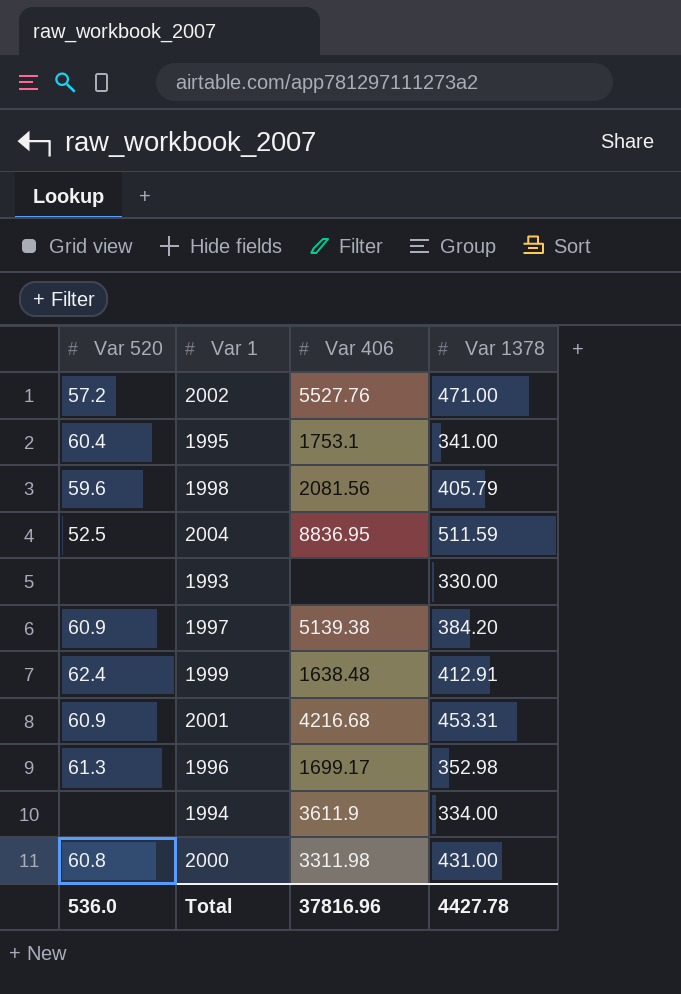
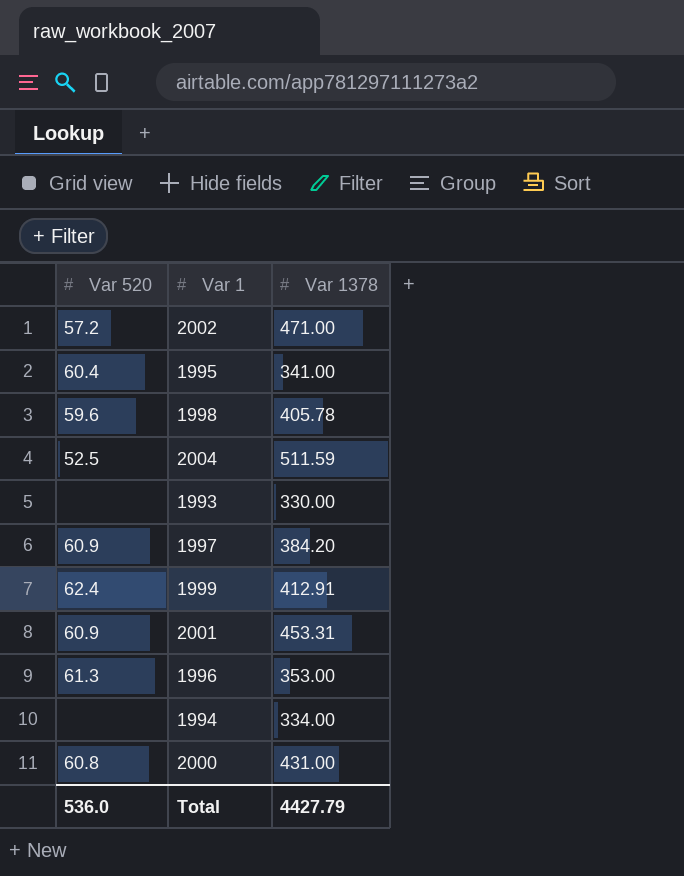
column Var 406 | position: 3 -> none
1998 | Var 1378: 405.79 -> 405.78
1996 | Var 1378: 352.98 -> 353.00
Total | Var 1378: 4427.78 -> 4427.79

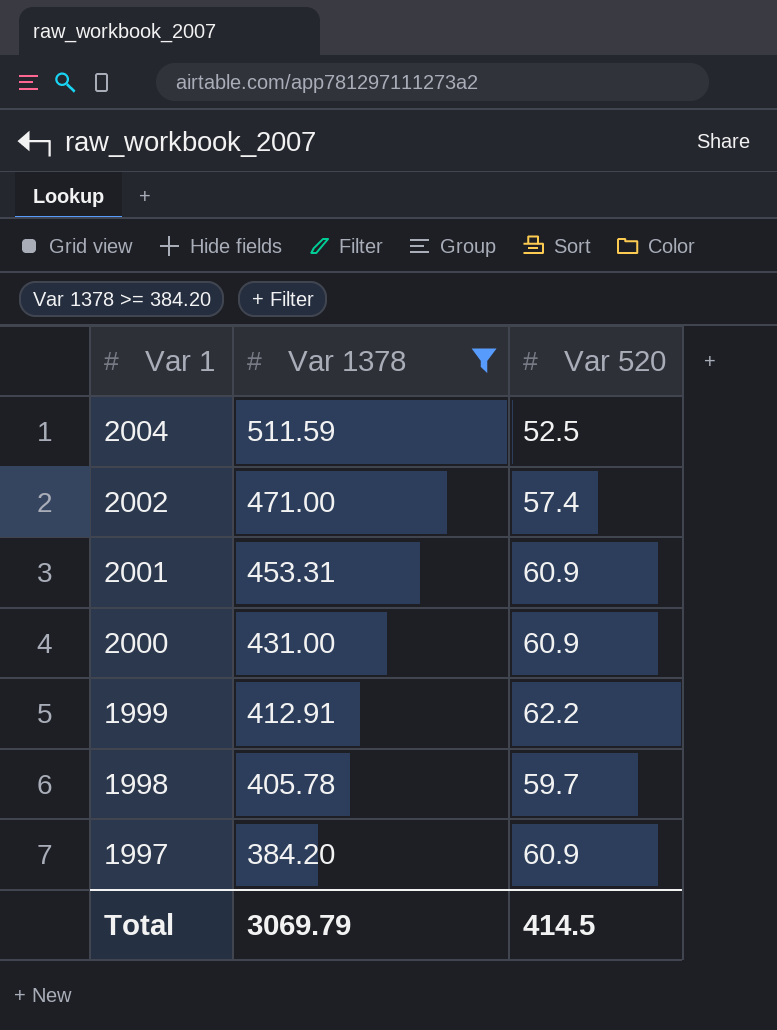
filter: none -> Var 1378 >= 384.20
row order: none -> Var 1 descending
column Var 520 | position: 1 -> 3
2002 | Var 520: 57.2 -> 57.4
2000 | Var 520: 60.8 -> 60.9
1999 | Var 520: 62.4 -> 62.2
1998 | Var 520: 59.6 -> 59.7
Total | Var 1378: 4427.79 -> 3069.79
Total | Var 520: 536.0 -> 414.5

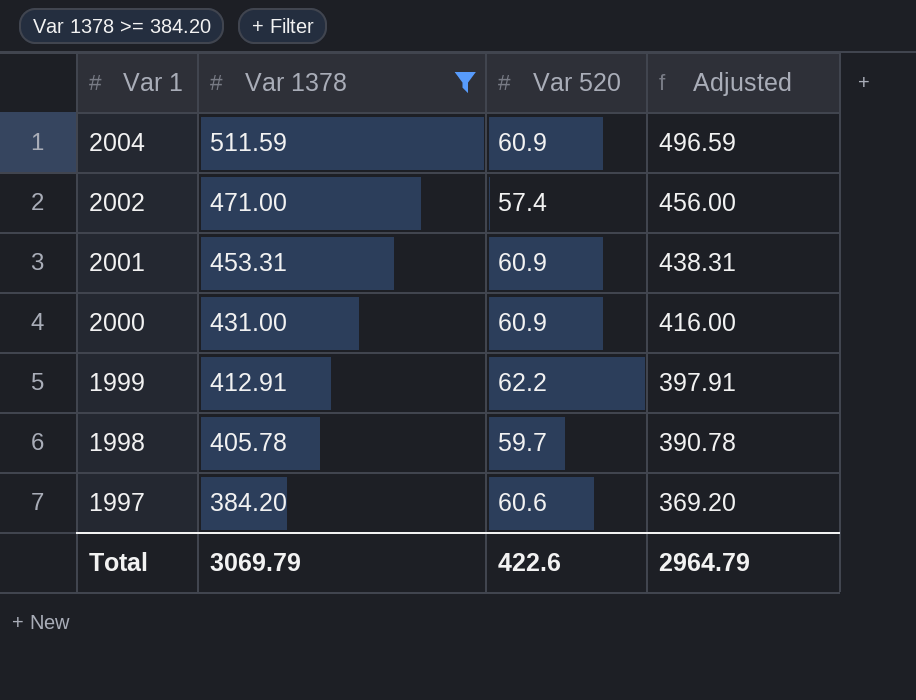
column Adjusted | formula: none -> [Var 1378] - 15
2004 | Var 520: 52.5 -> 60.9
1997 | Var 520: 60.9 -> 60.6
Total | Var 520: 414.5 -> 422.6

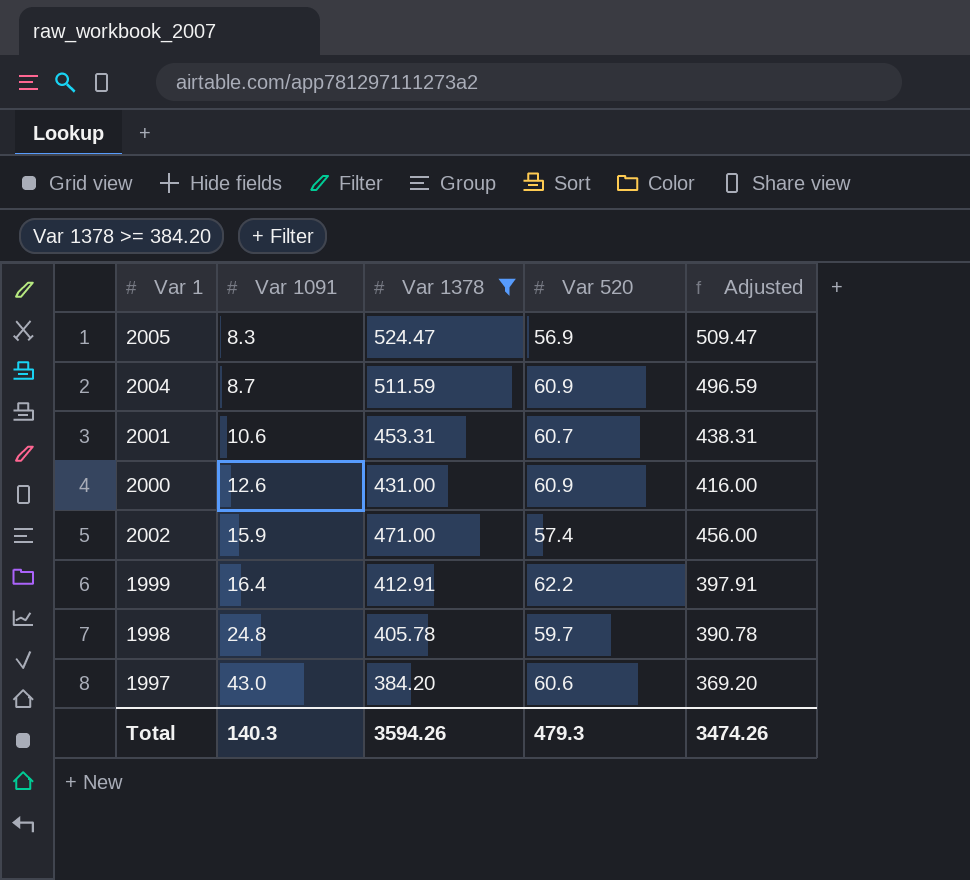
row order: Var 1 descending -> Var 1091 ascending
column Var 1091 | position: none -> 2
row 2005: none -> 8.3 | 524.47 | 56.9 | 509.47
2001 | Var 520: 60.9 -> 60.7
Total | Var 1378: 3069.79 -> 3594.26
Total | Var 520: 422.6 -> 479.3
Total | Adjusted: 2964.79 -> 3474.26

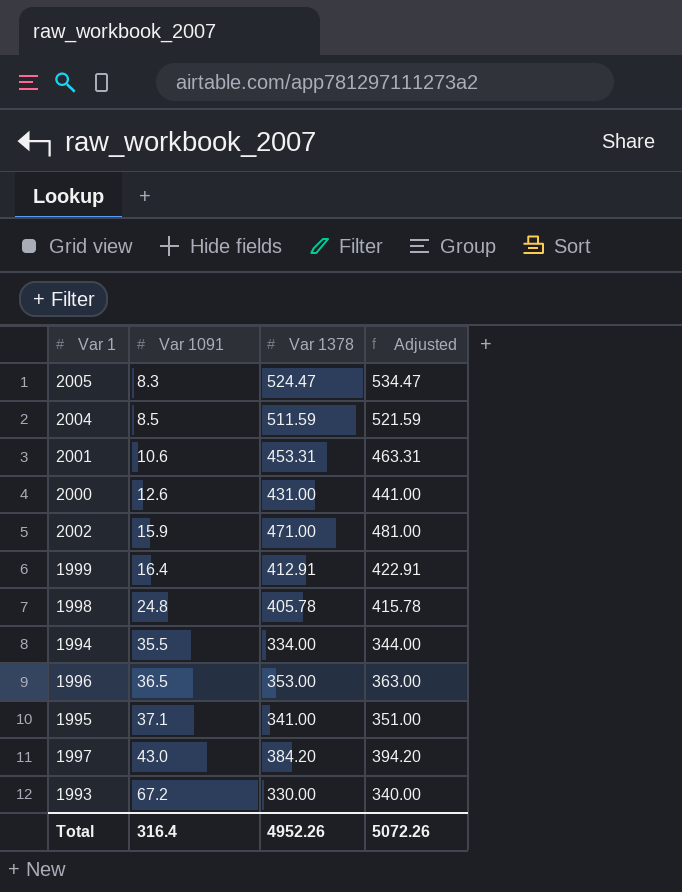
filter: Var 1378 >= 384.20 -> none
column Var 520 | position: 4 -> none
column Adjusted | formula: [Var 1378] - 15 -> [Var 1378] + 10
2004 | Var 1091: 8.7 -> 8.5
Total | Var 1091: 140.3 -> 316.4
Total | Var 1378: 3594.26 -> 4952.26
Total | Adjusted: 3474.26 -> 5072.26

